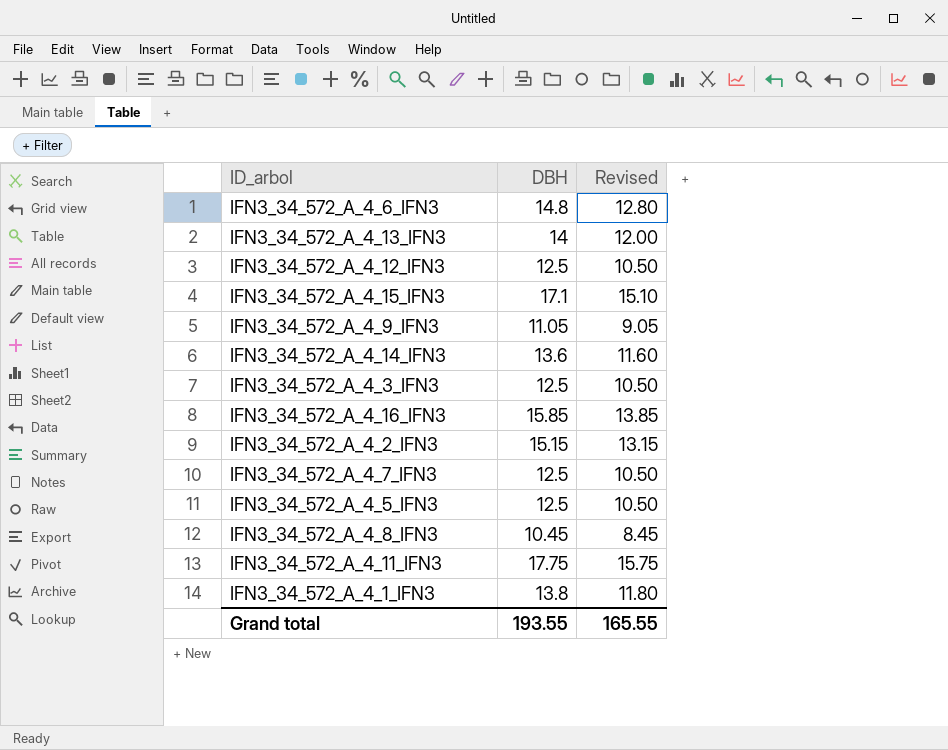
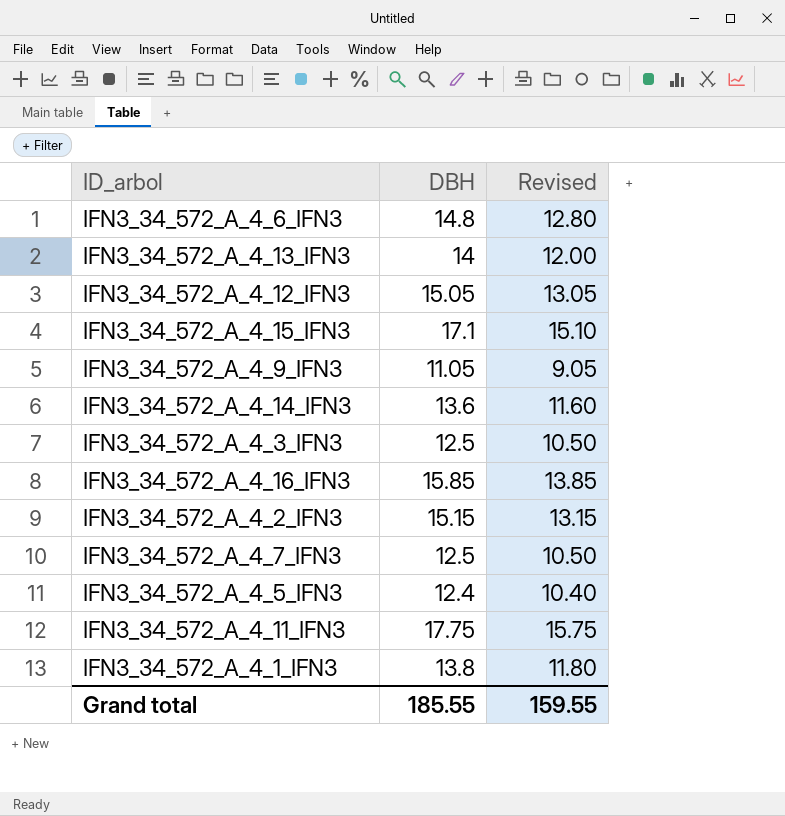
row IFN3_34_572_A_4_8_IFN3: 10.45 | 8.45 -> none
IFN3_34_572_A_4_12_IFN3 | DBH: 12.5 -> 15.05
IFN3_34_572_A_4_12_IFN3 | Revised: 10.50 -> 13.05
IFN3_34_572_A_4_5_IFN3 | DBH: 12.5 -> 12.4
IFN3_34_572_A_4_5_IFN3 | Revised: 10.50 -> 10.40
Grand total | DBH: 193.55 -> 185.55
Grand total | Revised: 165.55 -> 159.55

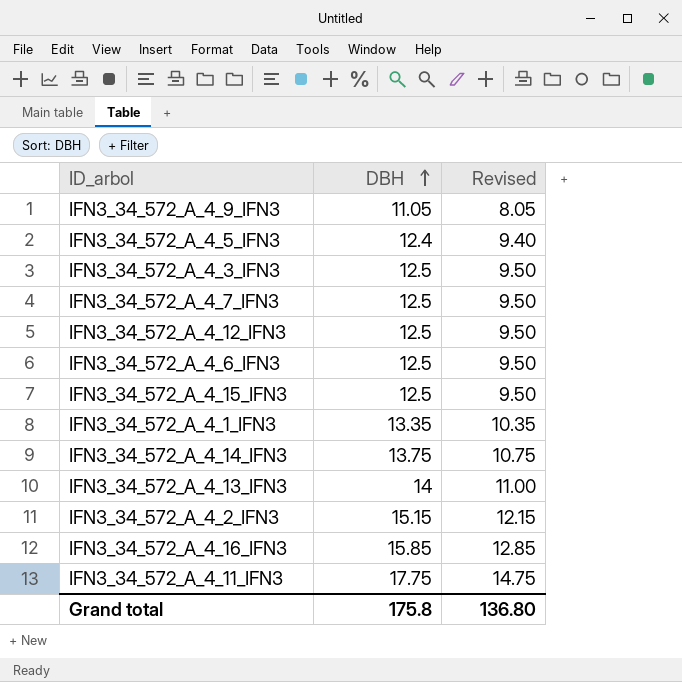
row order: none -> DBH ascending
column Revised | formula: [DBH] - 2 -> [DBH] - 3
IFN3_34_572_A_4_12_IFN3 | DBH: 15.05 -> 12.5
IFN3_34_572_A_4_6_IFN3 | DBH: 14.8 -> 12.5
IFN3_34_572_A_4_15_IFN3 | DBH: 17.1 -> 12.5
IFN3_34_572_A_4_1_IFN3 | DBH: 13.8 -> 13.35
IFN3_34_572_A_4_14_IFN3 | DBH: 13.6 -> 13.75
Grand total | DBH: 185.55 -> 175.8
Grand total | Revised: 159.55 -> 136.80

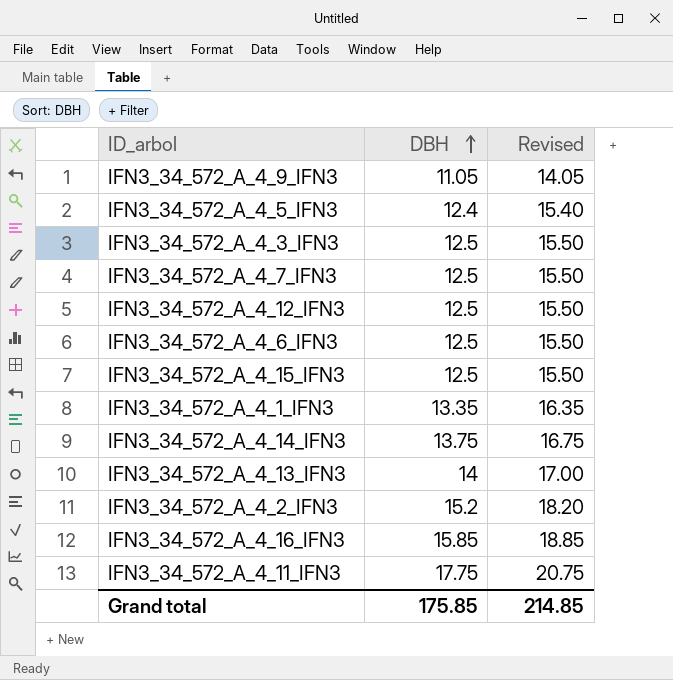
column Revised | formula: [DBH] - 3 -> [DBH] + 3
IFN3_34_572_A_4_2_IFN3 | DBH: 15.15 -> 15.2
Grand total | DBH: 175.8 -> 175.85
Grand total | Revised: 136.80 -> 214.85

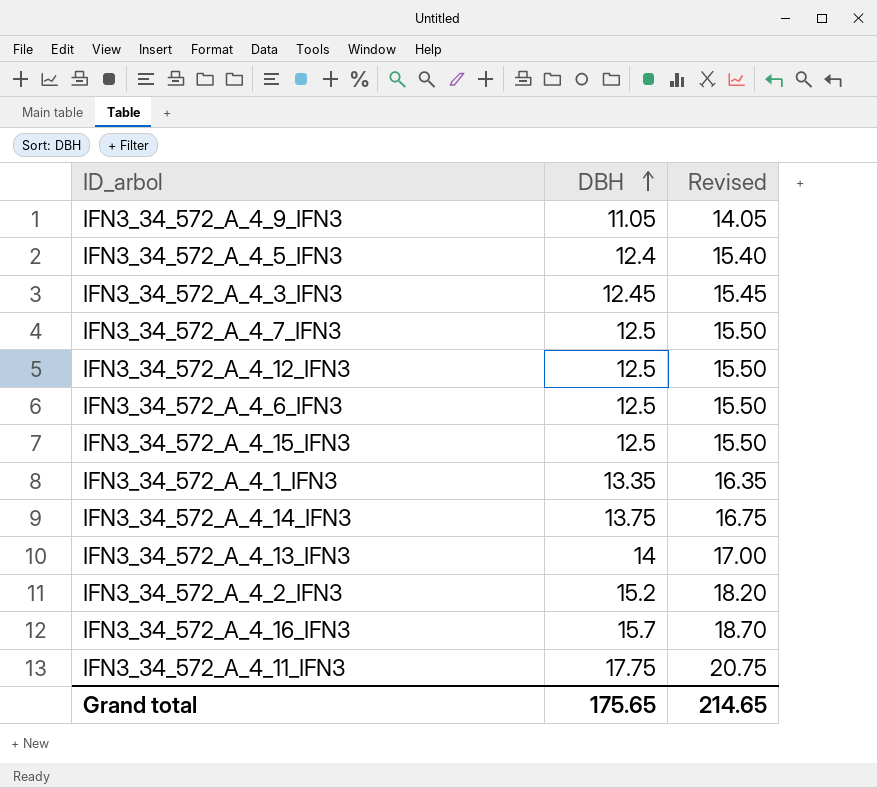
IFN3_34_572_A_4_3_IFN3 | DBH: 12.5 -> 12.45
IFN3_34_572_A_4_3_IFN3 | Revised: 15.50 -> 15.45
IFN3_34_572_A_4_16_IFN3 | DBH: 15.85 -> 15.7
IFN3_34_572_A_4_16_IFN3 | Revised: 18.85 -> 18.70
Grand total | DBH: 175.85 -> 175.65
Grand total | Revised: 214.85 -> 214.65

